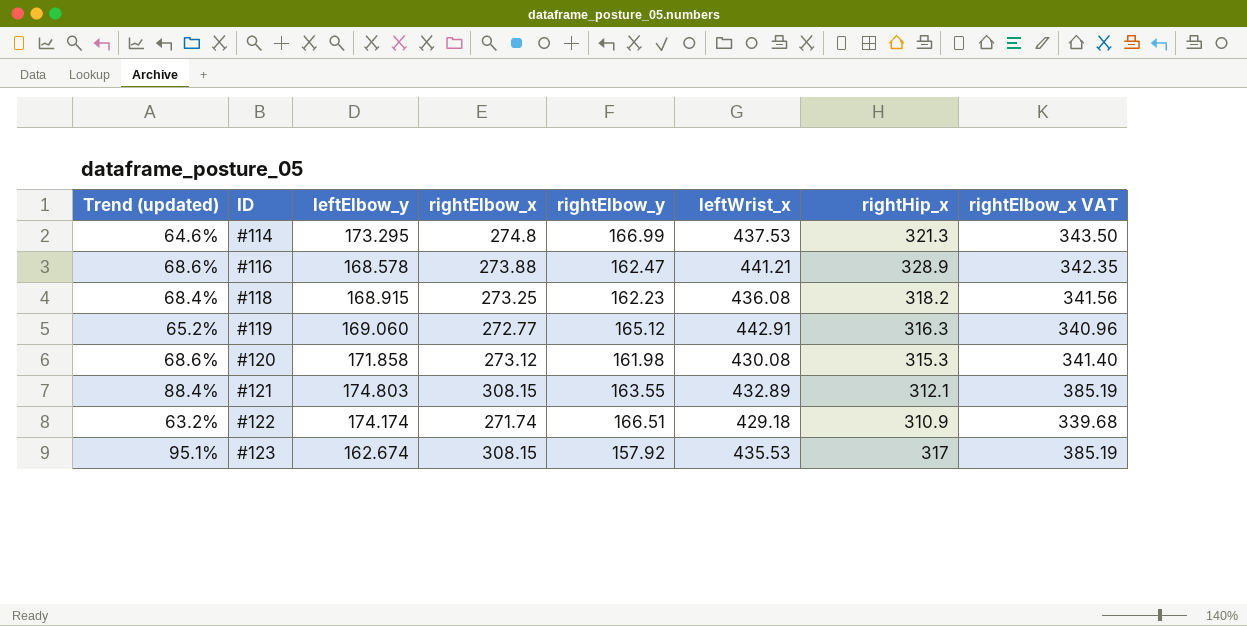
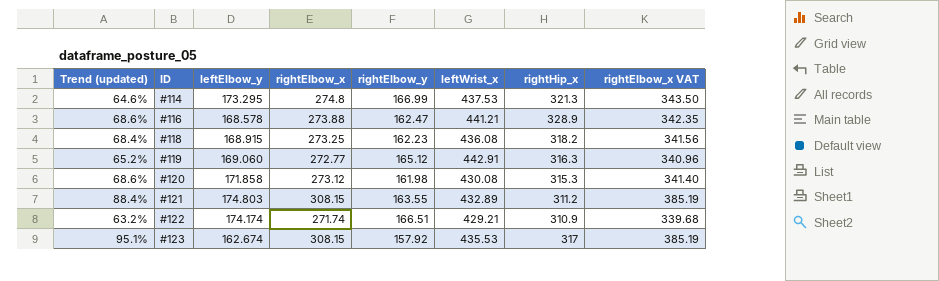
#121 | rightHip_x: 312.1 -> 311.2
#122 | leftWrist_x: 429.18 -> 429.21

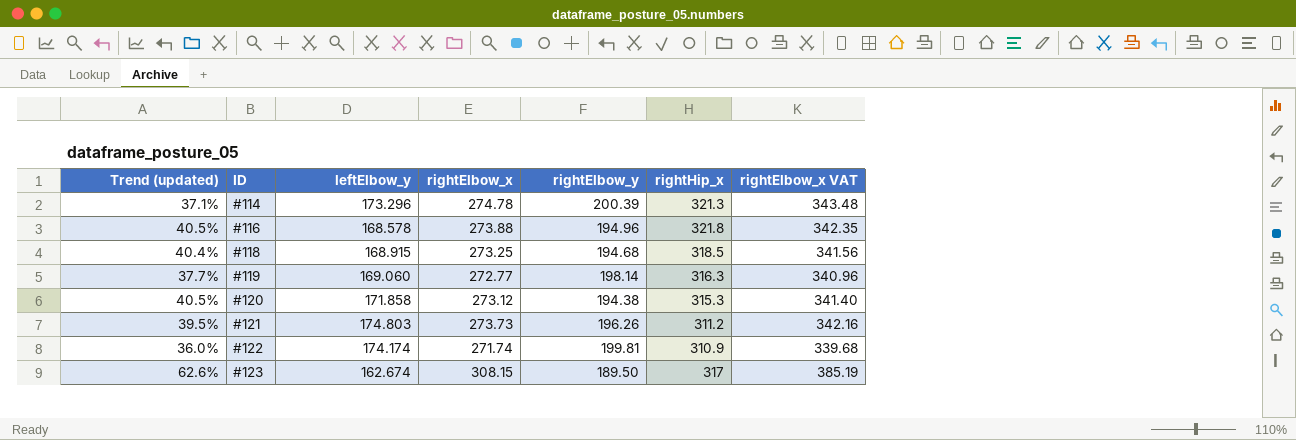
column leftWrist_x | position: 6 -> none
#114 | Trend (updated): 64.6% -> 37.1%
#114 | leftElbow_y: 173.295 -> 173.296
#114 | rightElbow_x: 274.8 -> 274.78
#114 | rightElbow_y: 166.99 -> 200.39
#114 | rightElbow_x VAT: 343.50 -> 343.48
#116 | Trend (updated): 68.6% -> 40.5%
#116 | rightElbow_y: 162.47 -> 194.96
#116 | rightHip_x: 328.9 -> 321.8
#118 | Trend (updated): 68.4% -> 40.4%
#118 | rightElbow_y: 162.23 -> 194.68
#118 | rightHip_x: 318.2 -> 318.5
#119 | Trend (updated): 65.2% -> 37.7%
#119 | rightElbow_y: 165.12 -> 198.14
#120 | Trend (updated): 68.6% -> 40.5%
#120 | rightElbow_y: 161.98 -> 194.38
#121 | Trend (updated): 88.4% -> 39.5%
#121 | rightElbow_x: 308.15 -> 273.73
#121 | rightElbow_y: 163.55 -> 196.26
#121 | rightElbow_x VAT: 385.19 -> 342.16
#122 | Trend (updated): 63.2% -> 36.0%
#122 | rightElbow_y: 166.51 -> 199.81
#123 | Trend (updated): 95.1% -> 62.6%
#123 | rightElbow_y: 157.92 -> 189.50

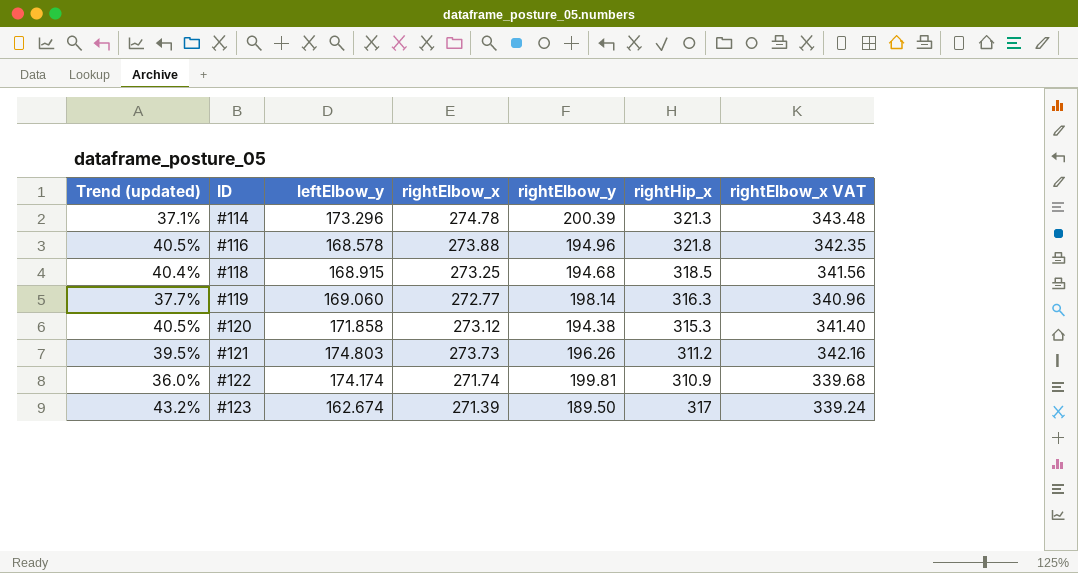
#123 | Trend (updated): 62.6% -> 43.2%
#123 | rightElbow_x: 308.15 -> 271.39
#123 | rightElbow_x VAT: 385.19 -> 339.24

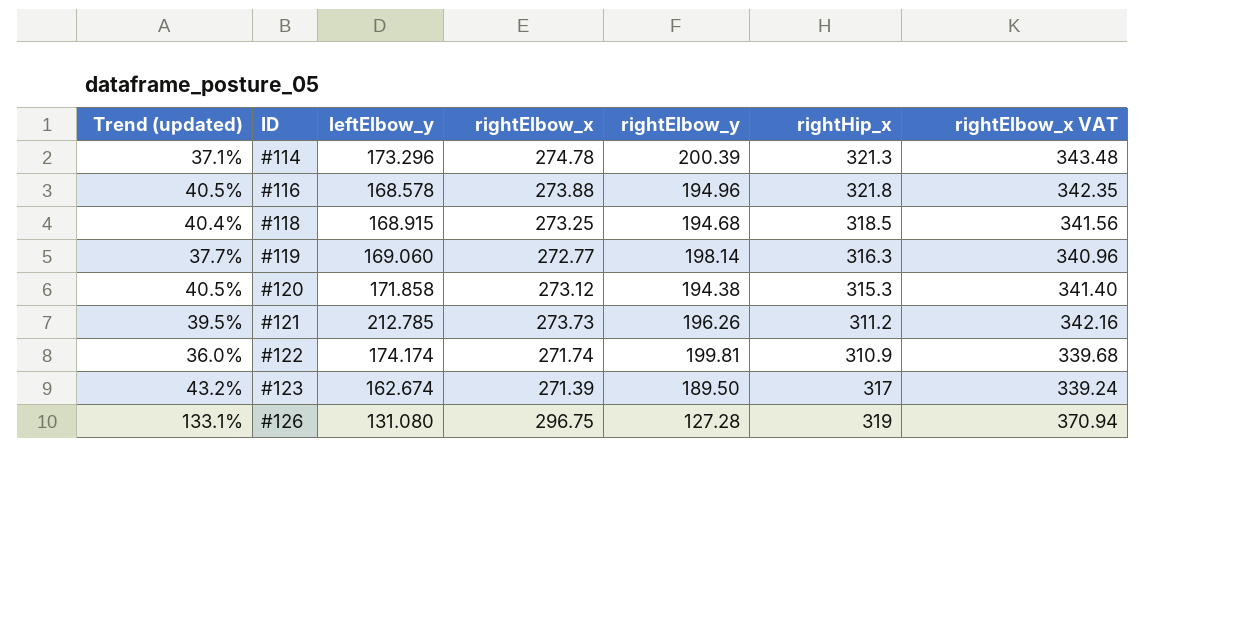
#121 | leftElbow_y: 174.803 -> 212.785
row #126: none -> 133.1% | 131.080 | 296.75 | 127.28 | 319 | 370.94

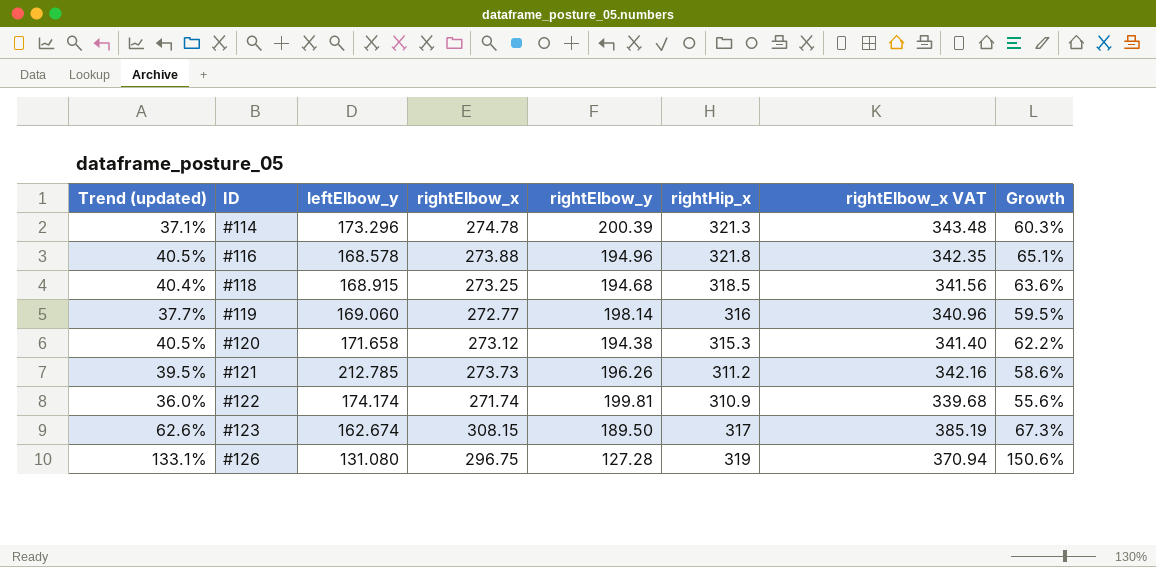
column Growth | formula: none -> ([rightHip_x] - [rightElbow_y]) / [rightElbow_y]
#119 | rightHip_x: 316.3 -> 316
#120 | leftElbow_y: 171.858 -> 171.658
#123 | Trend (updated): 43.2% -> 62.6%
#123 | rightElbow_x: 271.39 -> 308.15
#123 | rightElbow_x VAT: 339.24 -> 385.19

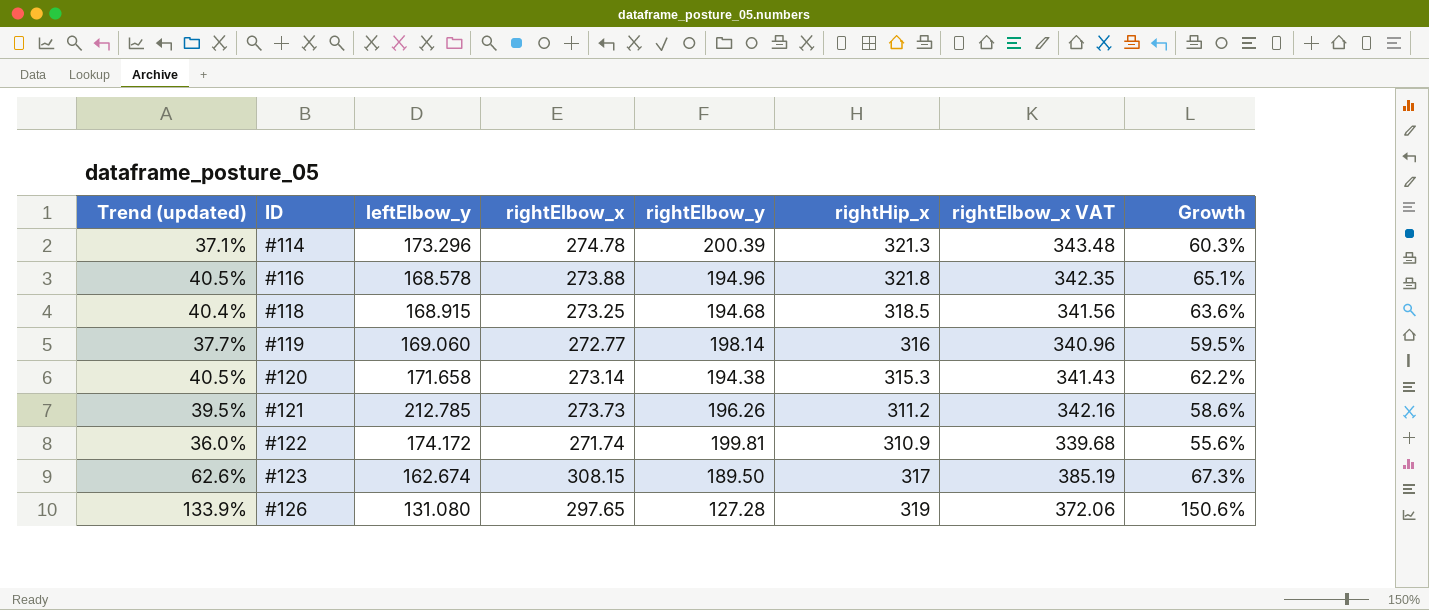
#120 | rightElbow_x: 273.12 -> 273.14
#120 | rightElbow_x VAT: 341.40 -> 341.43
#122 | leftElbow_y: 174.174 -> 174.172
#126 | Trend (updated): 133.1% -> 133.9%
#126 | rightElbow_x: 296.75 -> 297.65
#126 | rightElbow_x VAT: 370.94 -> 372.06

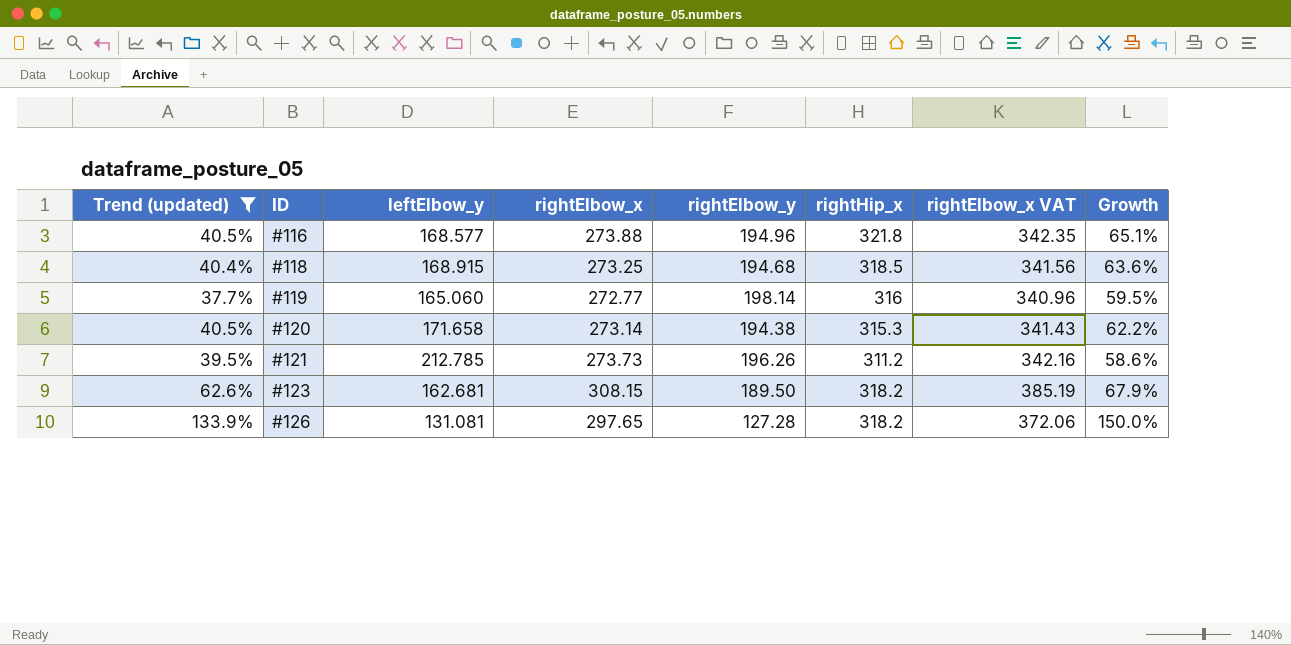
filter: none -> Trend (updated) >= 37.7%
#116 | leftElbow_y: 168.578 -> 168.577
#119 | leftElbow_y: 169.060 -> 165.060
#123 | leftElbow_y: 162.674 -> 162.681
#123 | rightHip_x: 317 -> 318.2
#123 | Growth: 67.3% -> 67.9%
#126 | leftElbow_y: 131.080 -> 131.081
#126 | rightHip_x: 319 -> 318.2
#126 | Growth: 150.6% -> 150.0%

